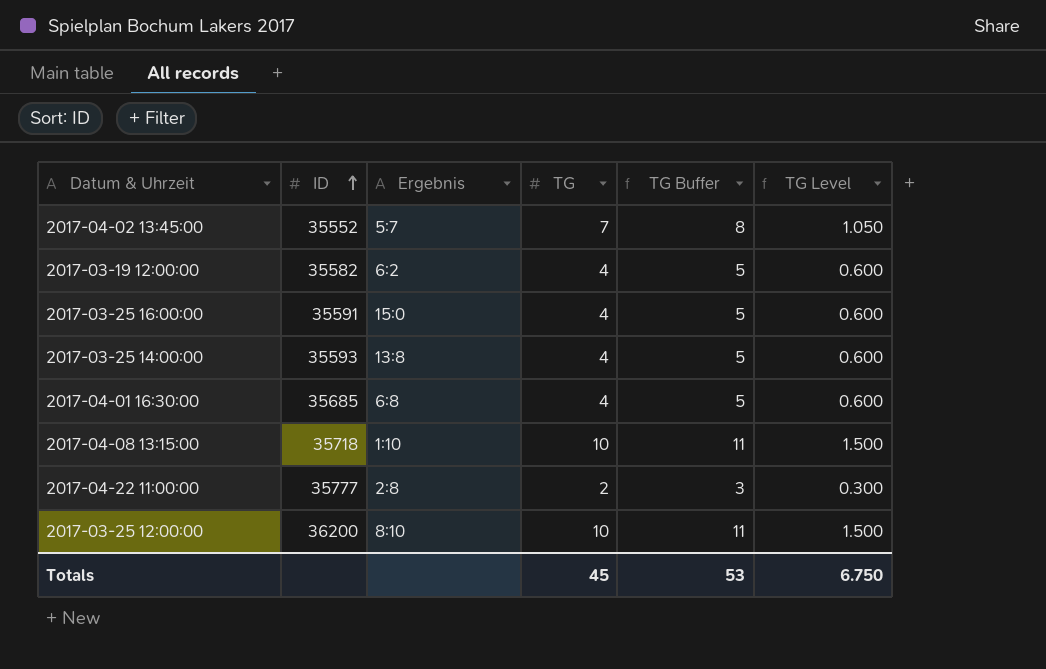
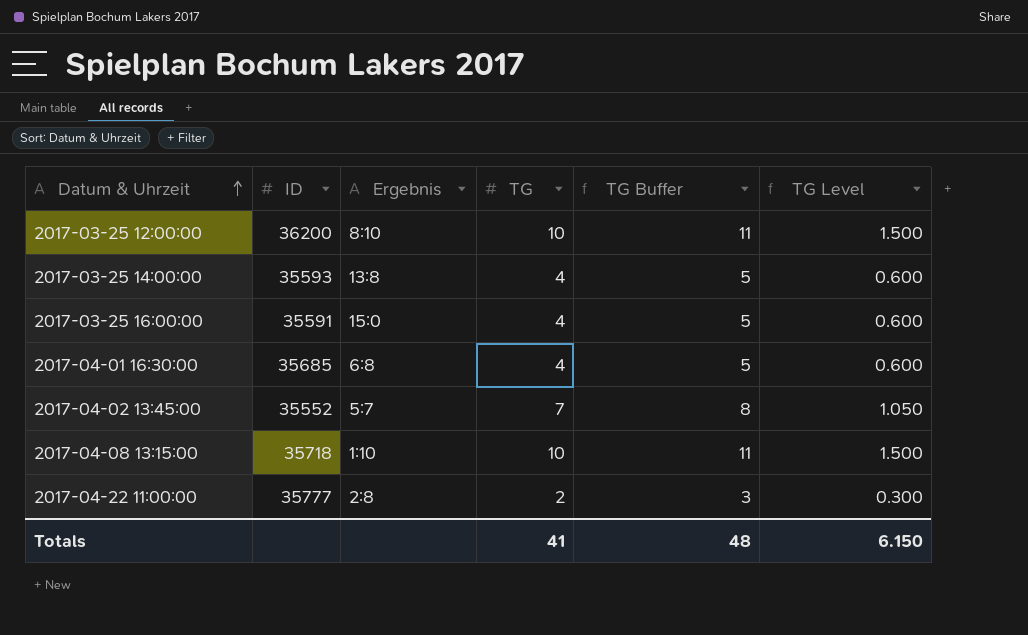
row order: ID ascending -> Datum & Uhrzeit ascending
row 2017-03-19 12:00:00: 35582 | 6:2 | 4 | 5 | 0.600 -> none
Totals | TG: 45 -> 41
Totals | TG Buffer: 53 -> 48
Totals | TG Level: 6.750 -> 6.150

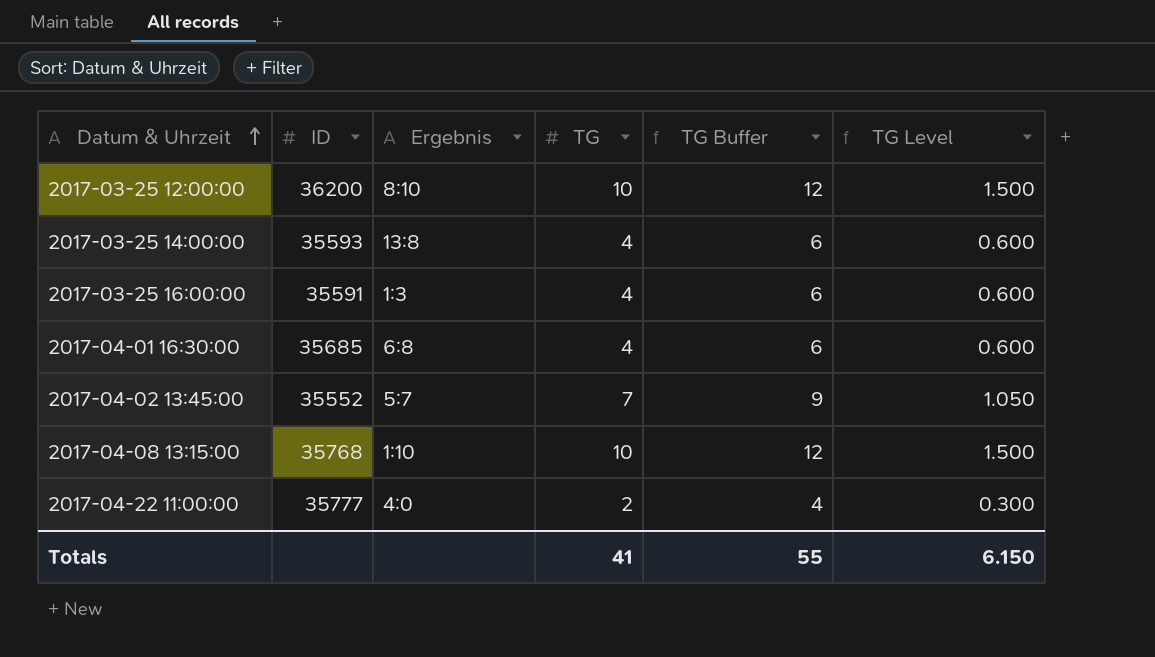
column TG Buffer | formula: [TG] + 1 -> [TG] + 2
2017-03-25 16:00:00 | Ergebnis: 15:0 -> 1:3
2017-04-08 13:15:00 | ID: 35718 -> 35768
2017-04-22 11:00:00 | Ergebnis: 2:8 -> 4:0
Totals | TG Buffer: 48 -> 55

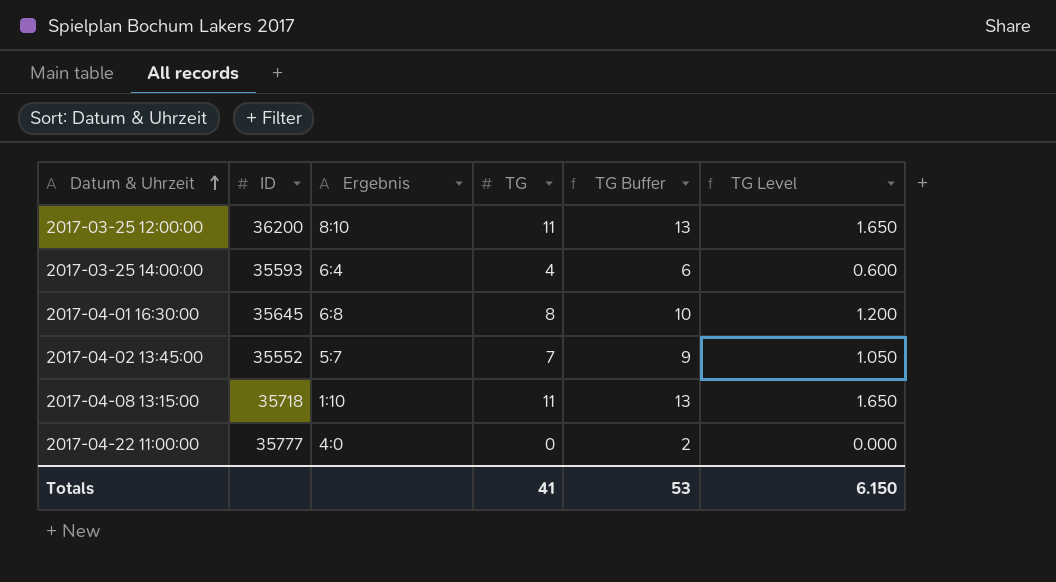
row 2017-03-25 16:00:00: 35591 | 1:3 | 4 | 6 | 0.600 -> none
2017-03-25 12:00:00 | TG: 10 -> 11
2017-03-25 12:00:00 | TG Buffer: 12 -> 13
2017-03-25 12:00:00 | TG Level: 1.500 -> 1.650
2017-03-25 14:00:00 | Ergebnis: 13:8 -> 6:4
2017-04-01 16:30:00 | ID: 35685 -> 35645
2017-04-01 16:30:00 | TG: 4 -> 8
2017-04-01 16:30:00 | TG Buffer: 6 -> 10
2017-04-01 16:30:00 | TG Level: 0.600 -> 1.200
2017-04-08 13:15:00 | ID: 35768 -> 35718
2017-04-08 13:15:00 | TG: 10 -> 11
2017-04-08 13:15:00 | TG Buffer: 12 -> 13
2017-04-08 13:15:00 | TG Level: 1.500 -> 1.650
2017-04-22 11:00:00 | TG: 2 -> 0
2017-04-22 11:00:00 | TG Buffer: 4 -> 2
2017-04-22 11:00:00 | TG Level: 0.300 -> 0.000
Totals | TG Buffer: 55 -> 53

